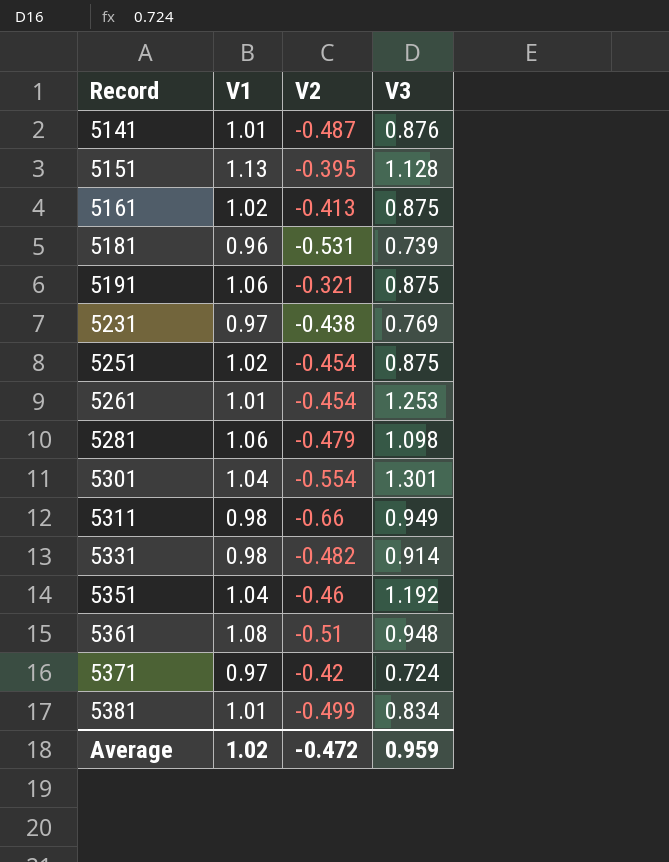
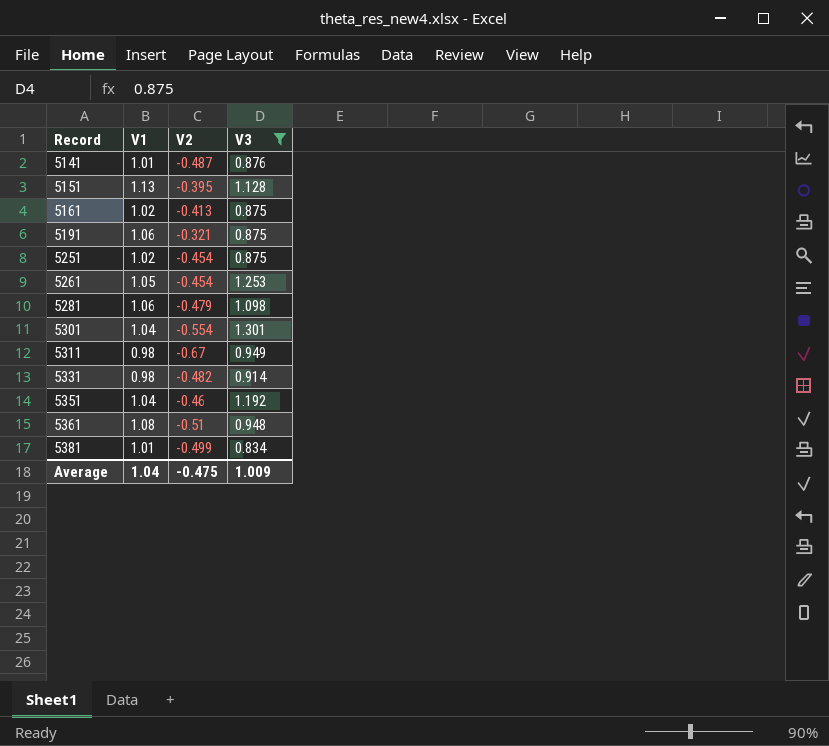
filter: none -> V3 >= 0.834
5261 | V1: 1.01 -> 1.05
5311 | V2: -0.66 -> -0.67
Average | V1: 1.02 -> 1.04
Average | V2: -0.472 -> -0.475
Average | V3: 0.959 -> 1.009

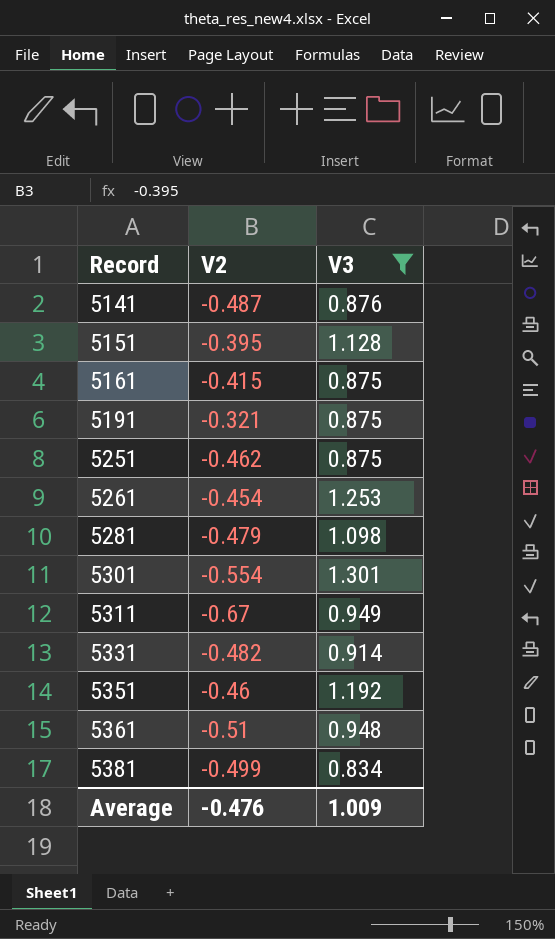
column V1 | position: 2 -> none
5161 | V2: -0.413 -> -0.415
5251 | V2: -0.454 -> -0.462
Average | V2: -0.475 -> -0.476

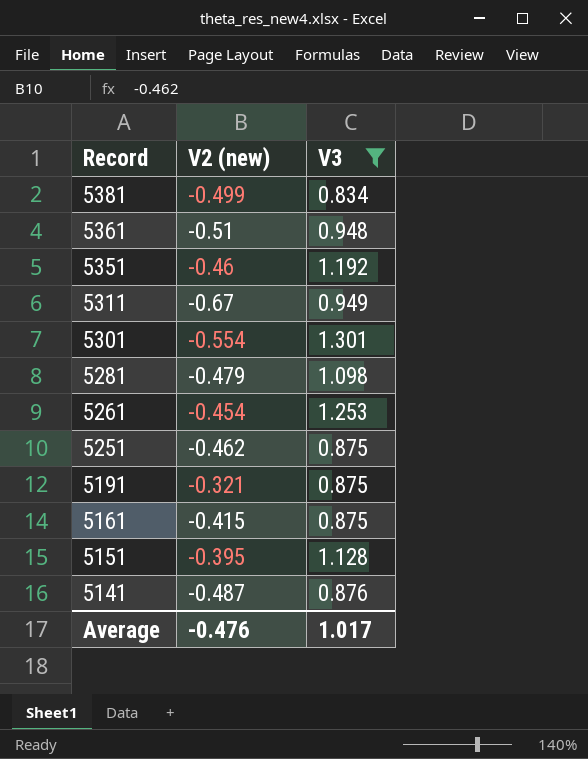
row order: Record ascending -> Record descending
column name: V2 -> V2 (new)
row 5331: -0.482 | 0.914 -> none
Average | V3: 1.009 -> 1.017

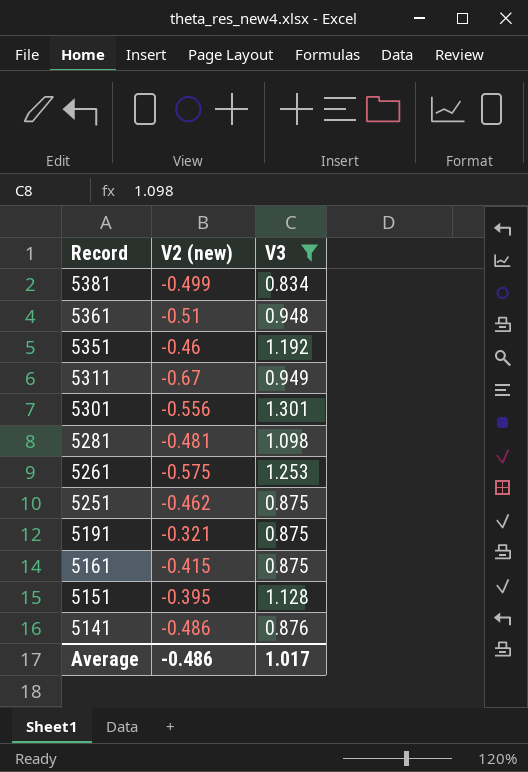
5301 | V2 (new): -0.554 -> -0.556
5281 | V2 (new): -0.479 -> -0.481
5261 | V2 (new): -0.454 -> -0.575
5141 | V2 (new): -0.487 -> -0.486
Average | V2 (new): -0.476 -> -0.486

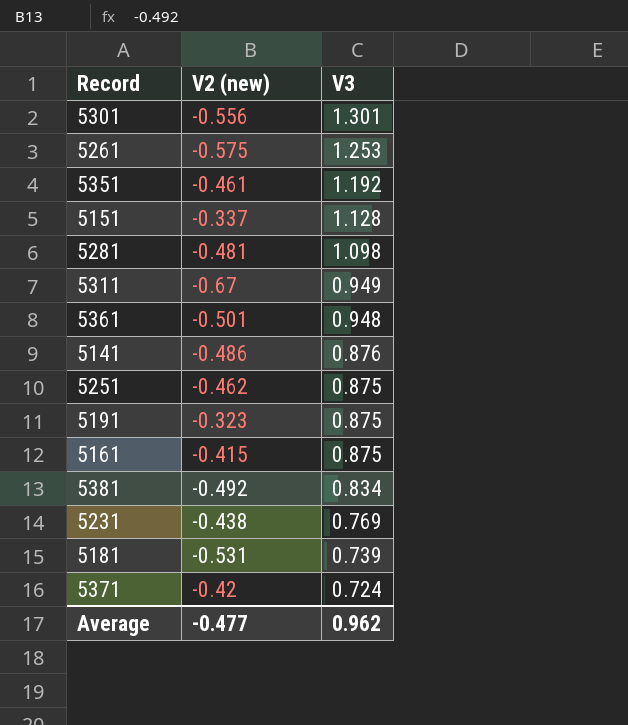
filter: V3 >= 0.834 -> none
row order: Record descending -> V3 descending
5351 | V2 (new): -0.46 -> -0.461
5151 | V2 (new): -0.395 -> -0.337
5361 | V2 (new): -0.51 -> -0.501
5191 | V2 (new): -0.321 -> -0.323
5381 | V2 (new): -0.499 -> -0.492
Average | V2 (new): -0.486 -> -0.477
Average | V3: 1.017 -> 0.962

